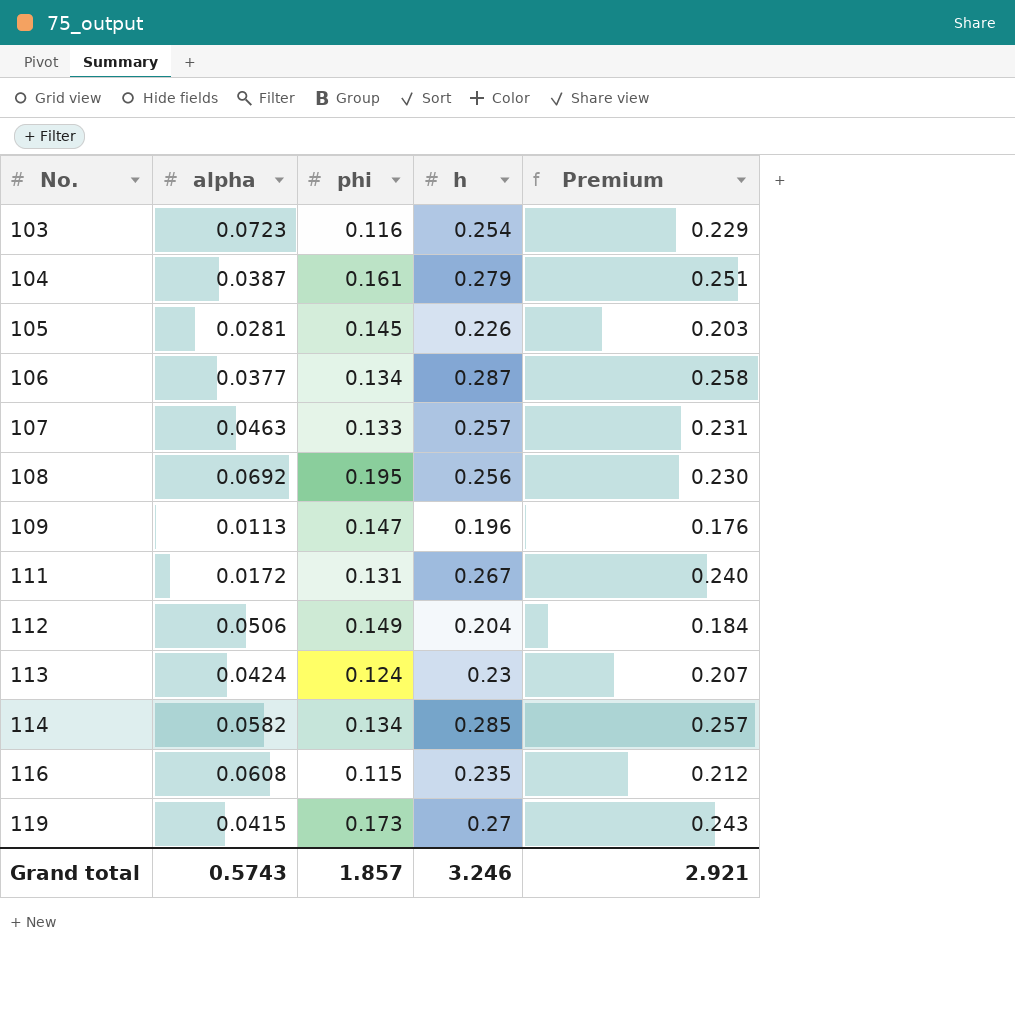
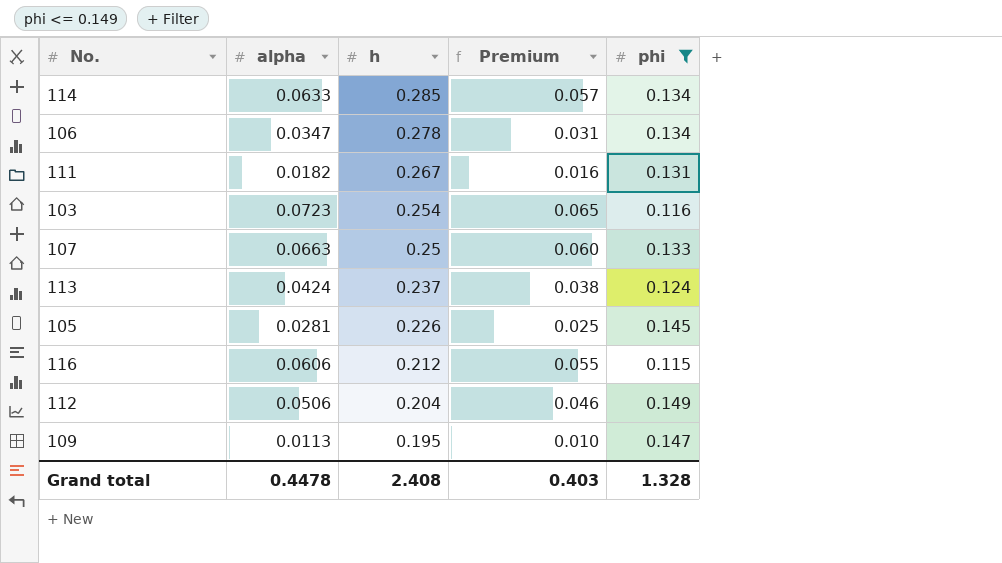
filter: none -> phi <= 0.149
row order: No. ascending -> h descending
column Premium | formula: [h] * 0.9 -> [alpha] * 0.9
column phi | position: 3 -> 5
114 | alpha: 0.0582 -> 0.0633
106 | alpha: 0.0377 -> 0.0347
106 | h: 0.287 -> 0.278
111 | alpha: 0.0172 -> 0.0182
107 | alpha: 0.0463 -> 0.0663
107 | h: 0.257 -> 0.25
113 | h: 0.23 -> 0.237
116 | alpha: 0.0608 -> 0.0606
116 | h: 0.235 -> 0.212
109 | h: 0.196 -> 0.195
Grand total | alpha: 0.5743 -> 0.4478
Grand total | h: 3.246 -> 2.408
Grand total | Premium: 2.921 -> 0.403
Grand total | phi: 1.857 -> 1.328

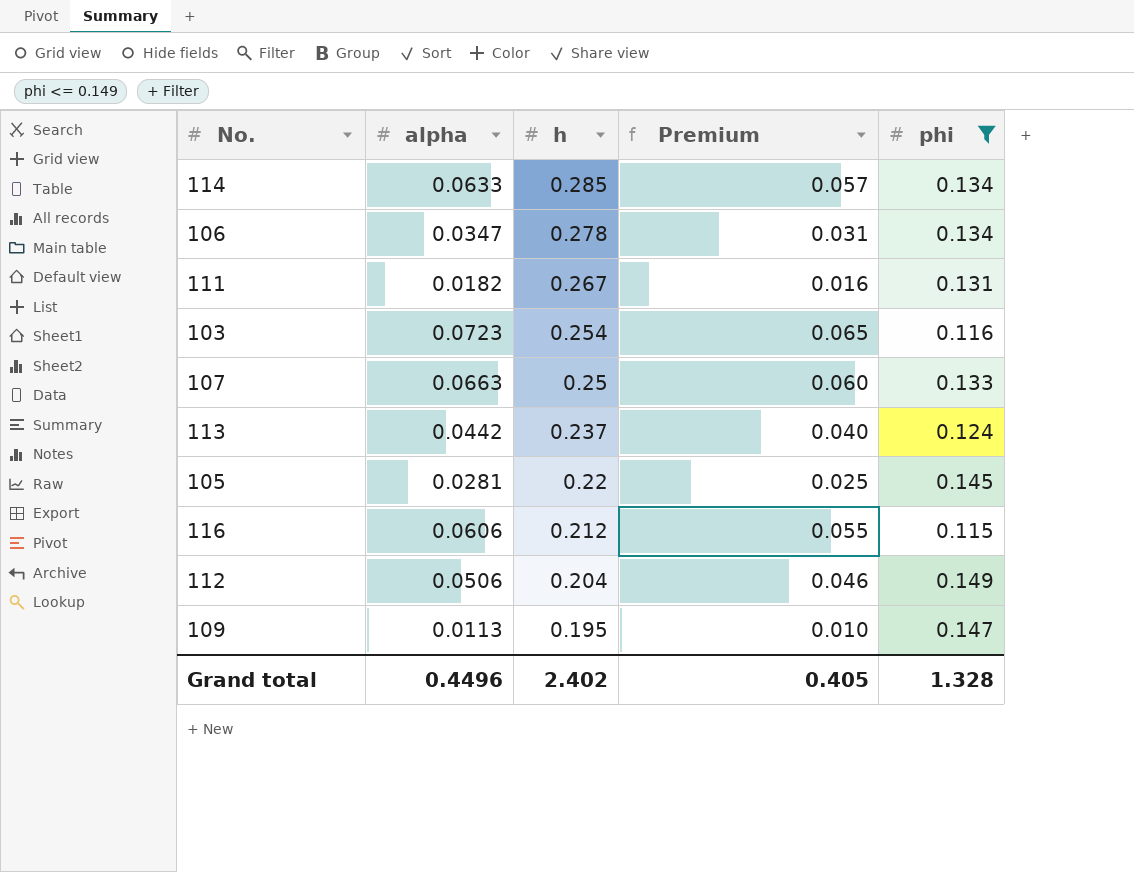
113 | alpha: 0.0424 -> 0.0442
113 | Premium: 0.038 -> 0.040
105 | h: 0.226 -> 0.22
Grand total | alpha: 0.4478 -> 0.4496
Grand total | h: 2.408 -> 2.402
Grand total | Premium: 0.403 -> 0.405

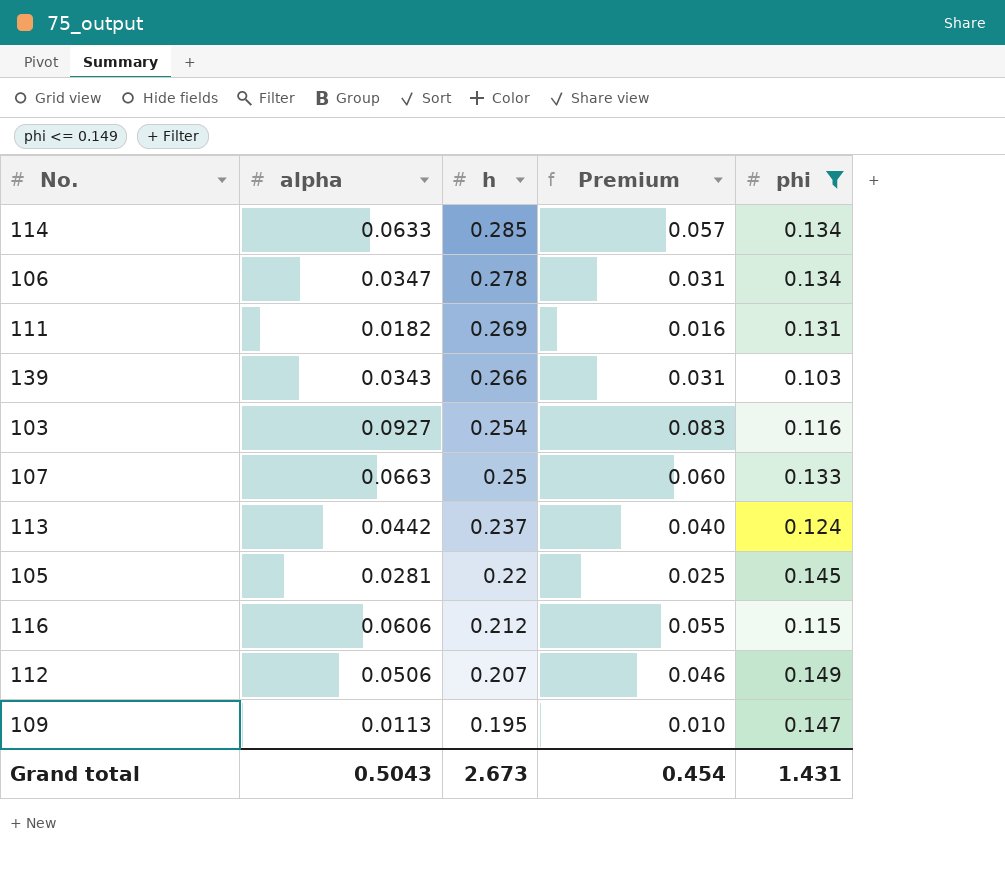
111 | h: 0.267 -> 0.269
row 139: none -> 0.0343 | 0.266 | 0.031 | 0.103
103 | alpha: 0.0723 -> 0.0927
103 | Premium: 0.065 -> 0.083
112 | h: 0.204 -> 0.207
Grand total | alpha: 0.4496 -> 0.5043
Grand total | h: 2.402 -> 2.673
Grand total | Premium: 0.405 -> 0.454
Grand total | phi: 1.328 -> 1.431

